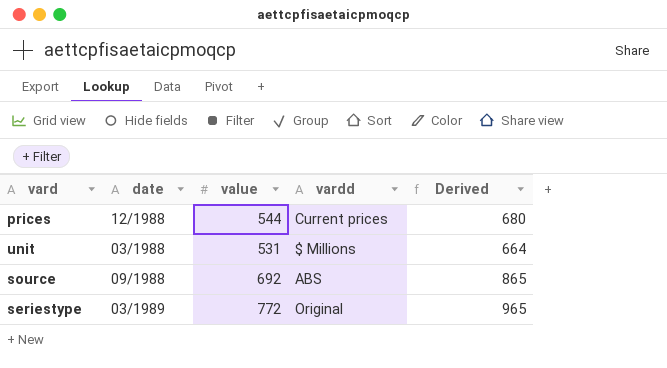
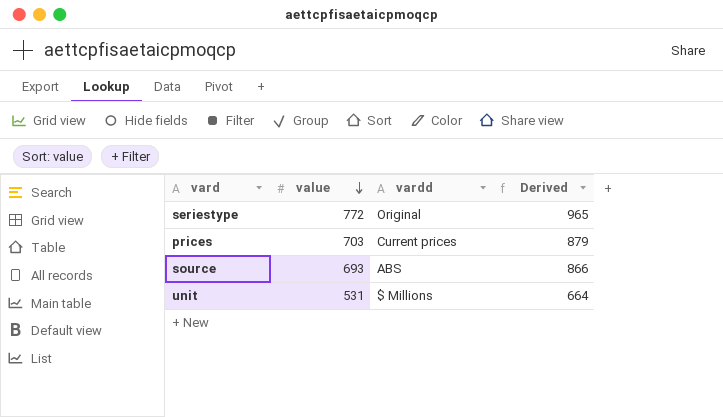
row order: none -> value descending
column date | position: 2 -> none
prices | value: 544 -> 703
prices | Derived: 680 -> 879
source | value: 692 -> 693
source | Derived: 865 -> 866

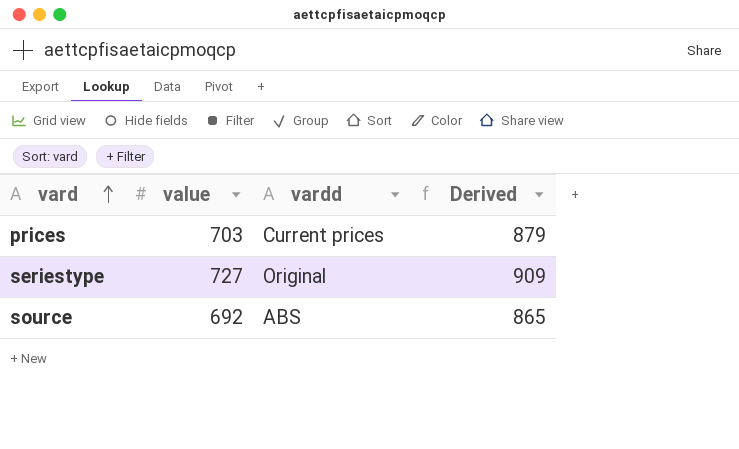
row order: value descending -> vard ascending
row unit: 531 | $ Millions | 664 -> none
seriestype | value: 772 -> 727
seriestype | Derived: 965 -> 909
source | value: 693 -> 692
source | Derived: 866 -> 865

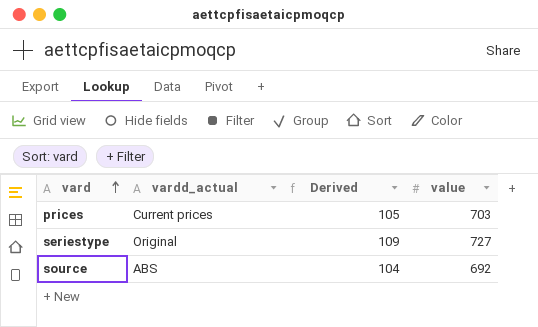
column name: vardd -> vardd_actual
column Derived | formula: [value] * 1.25 -> [value] * 0.15
column value | position: 2 -> 4

